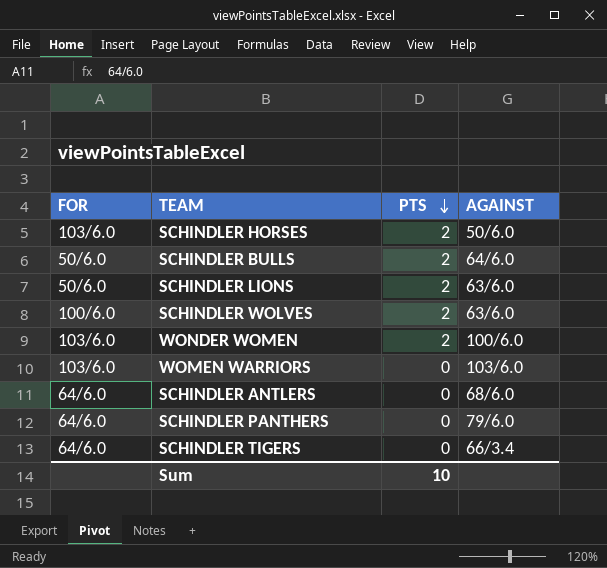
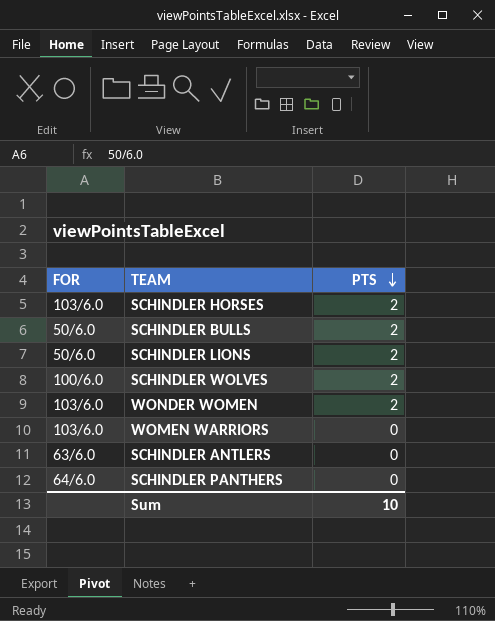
column AGAINST | position: 4 -> none
row SCHINDLER TIGERS: 64/6.0 | 0 | 66/3.4 -> none
SCHINDLER ANTLERS | FOR: 64/6.0 -> 63/6.0

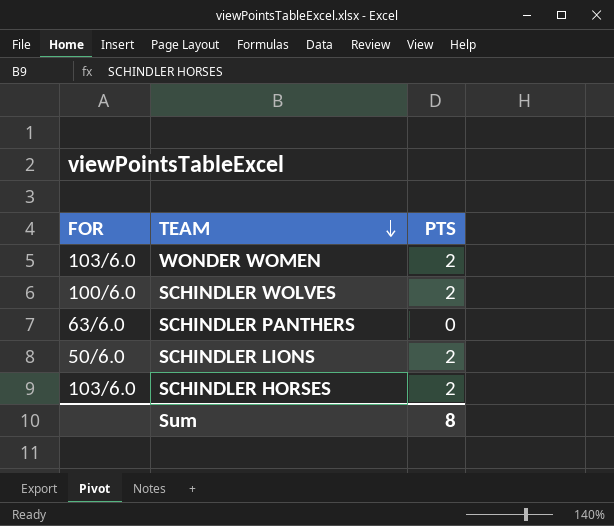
row order: PTS descending -> TEAM descending
row SCHINDLER BULLS: 50/6.0 | 2 -> none
row WOMEN WARRIORS: 103/6.0 | 0 -> none
row SCHINDLER ANTLERS: 63/6.0 | 0 -> none
SCHINDLER PANTHERS | FOR: 64/6.0 -> 63/6.0
Sum | PTS: 10 -> 8

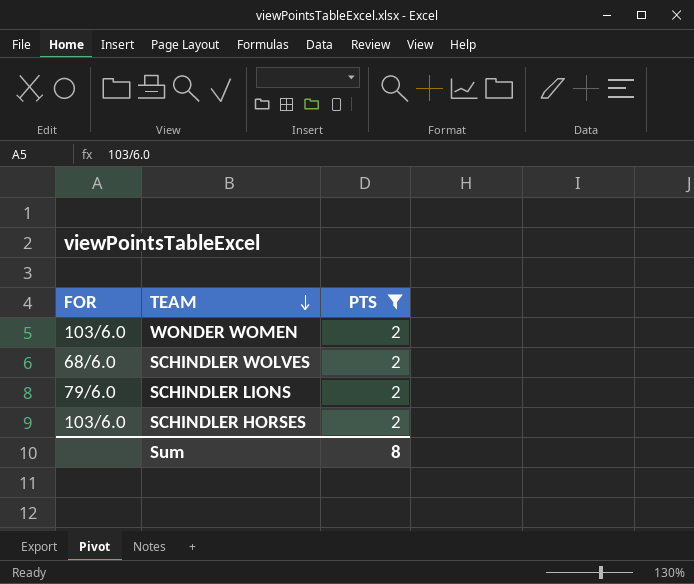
filter: none -> PTS = 2
SCHINDLER WOLVES | FOR: 100/6.0 -> 68/6.0
SCHINDLER LIONS | FOR: 50/6.0 -> 79/6.0

